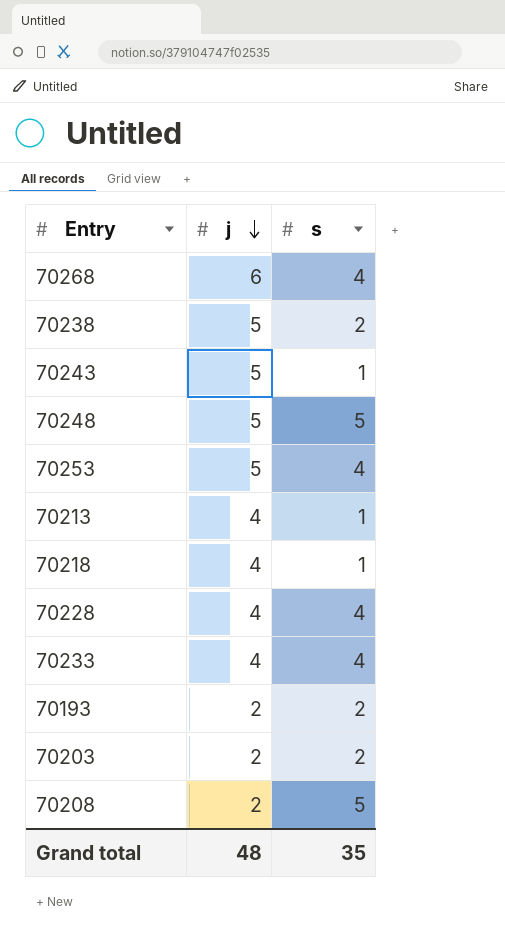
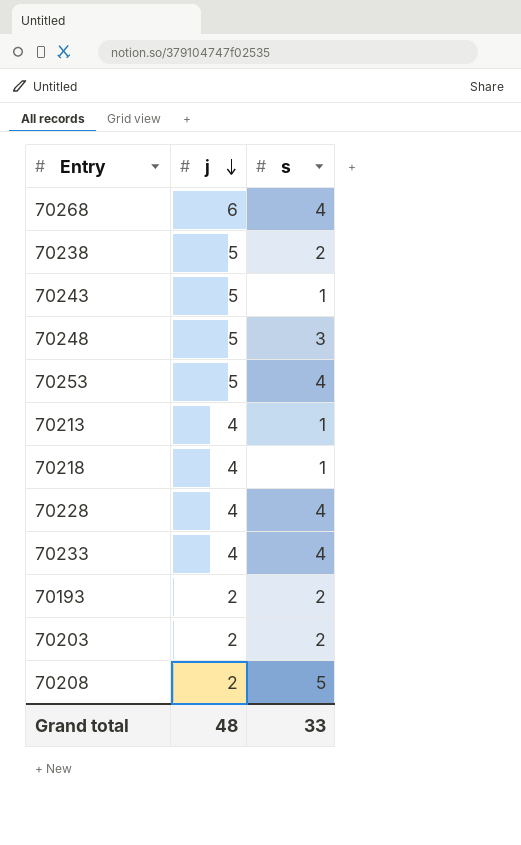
70248 | s: 5 -> 3
Grand total | s: 35 -> 33

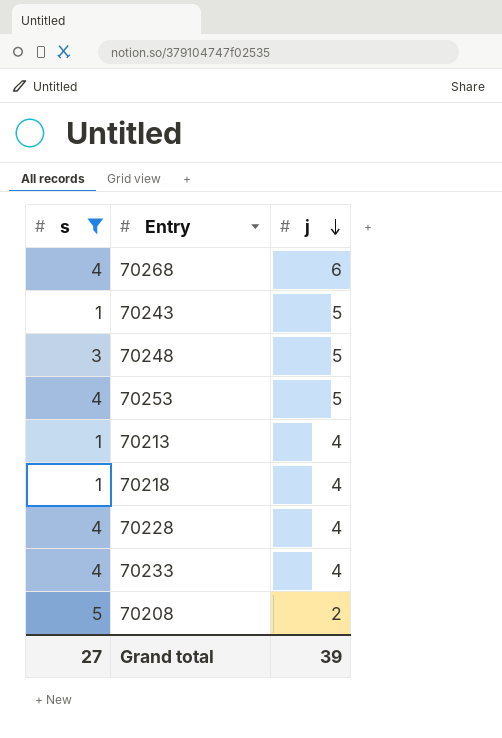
filter: none -> s != 2
column s | position: 3 -> 1
Grand total | s: 33 -> 27
Grand total | j: 48 -> 39

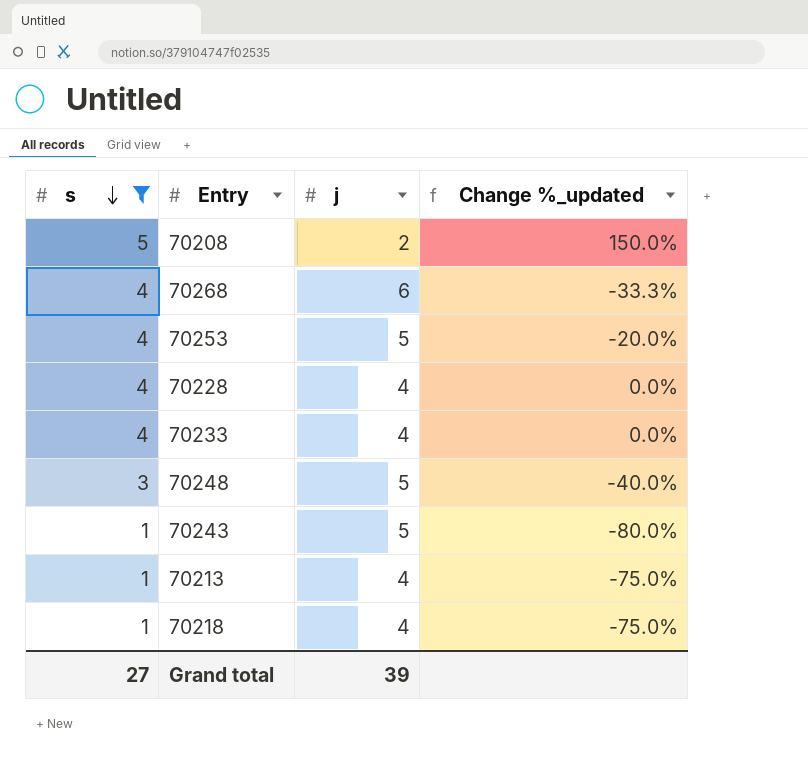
row order: j descending -> s descending
column Change %_updated | formula: none -> ([s] - [j]) / [j]

